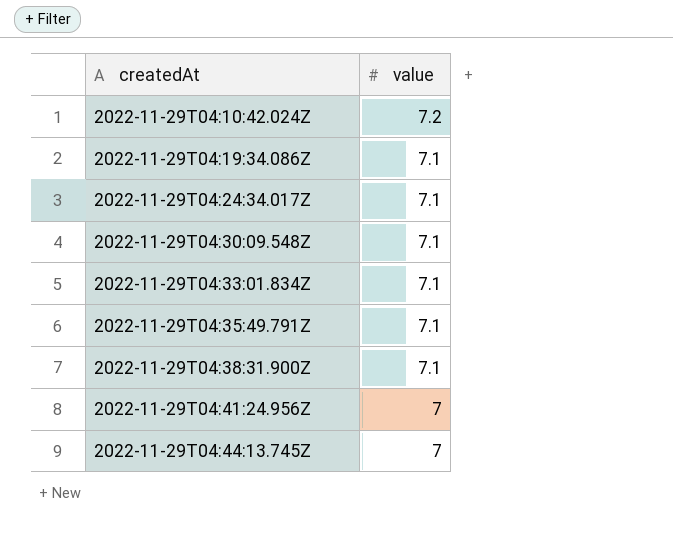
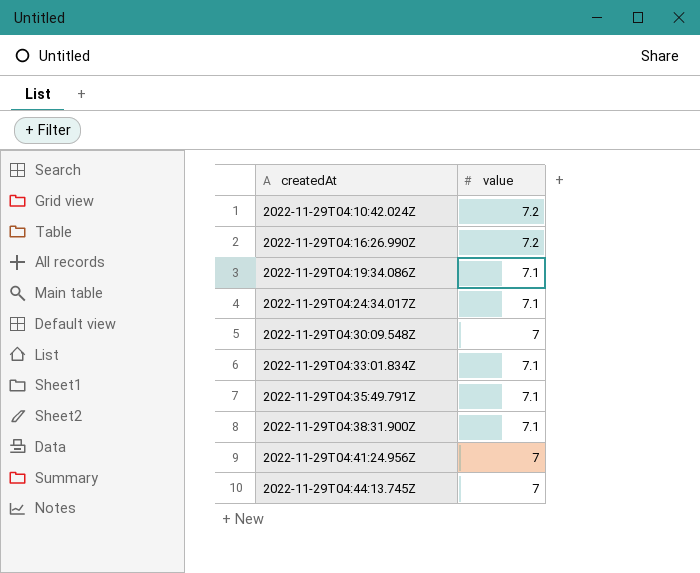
row 2022-11-29T04:16:26.990Z: none -> 7.2
2022-11-29T04:30:09.548Z | value: 7.1 -> 7

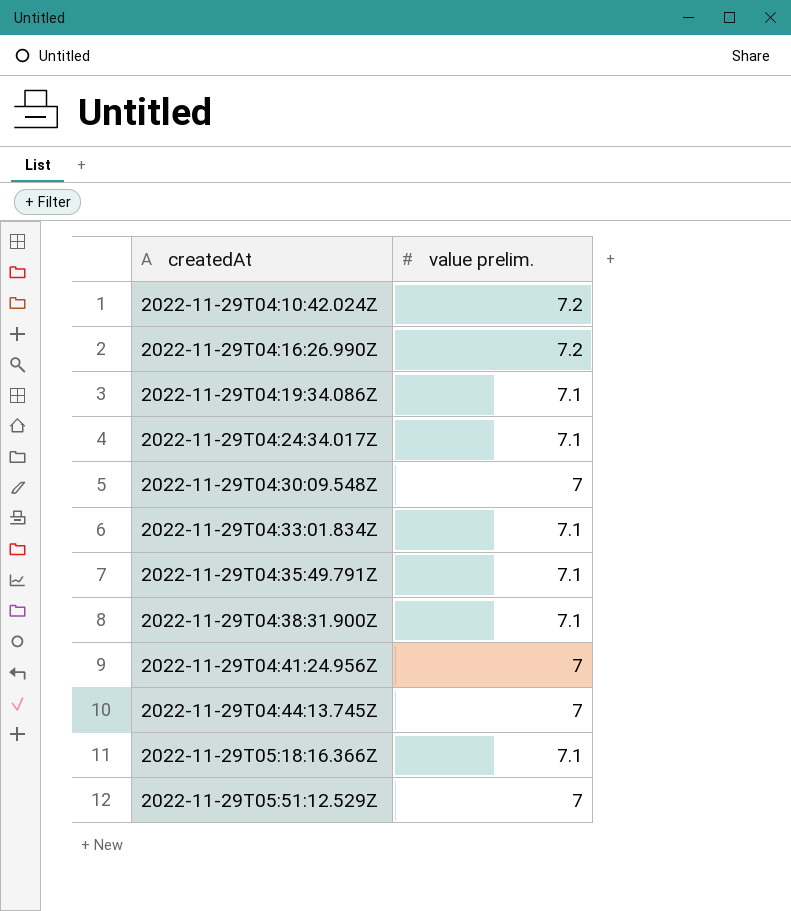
column name: value -> value prelim.
row 2022-11-29T05:18:16.366Z: none -> 7.1
row 2022-11-29T05:51:12.529Z: none -> 7

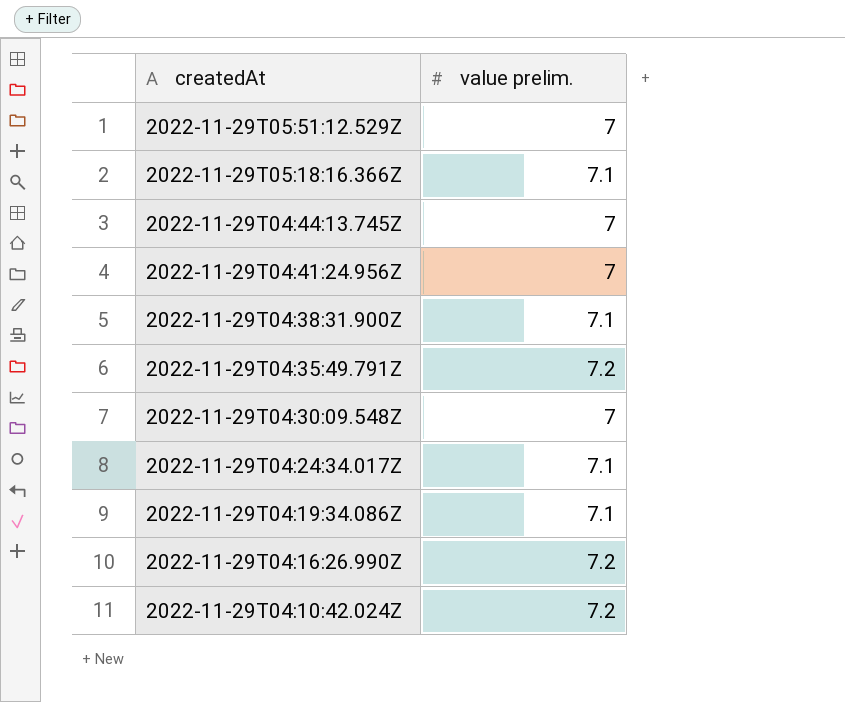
row order: createdAt ascending -> createdAt descending
row 2022-11-29T04:33:01.834Z: 7.1 -> none
2022-11-29T04:35:49.791Z | value prelim.: 7.1 -> 7.2

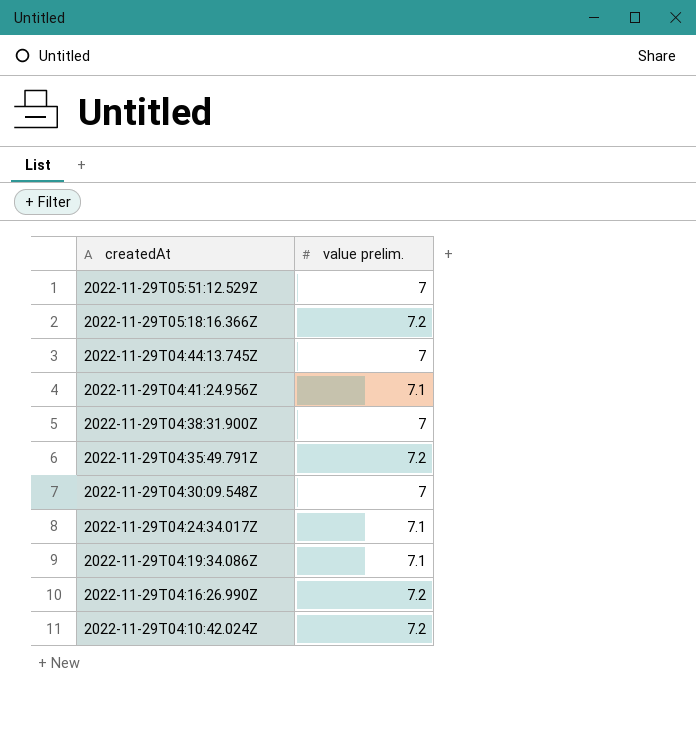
2022-11-29T05:18:16.366Z | value prelim.: 7.1 -> 7.2
2022-11-29T04:41:24.956Z | value prelim.: 7 -> 7.1
2022-11-29T04:38:31.900Z | value prelim.: 7.1 -> 7

